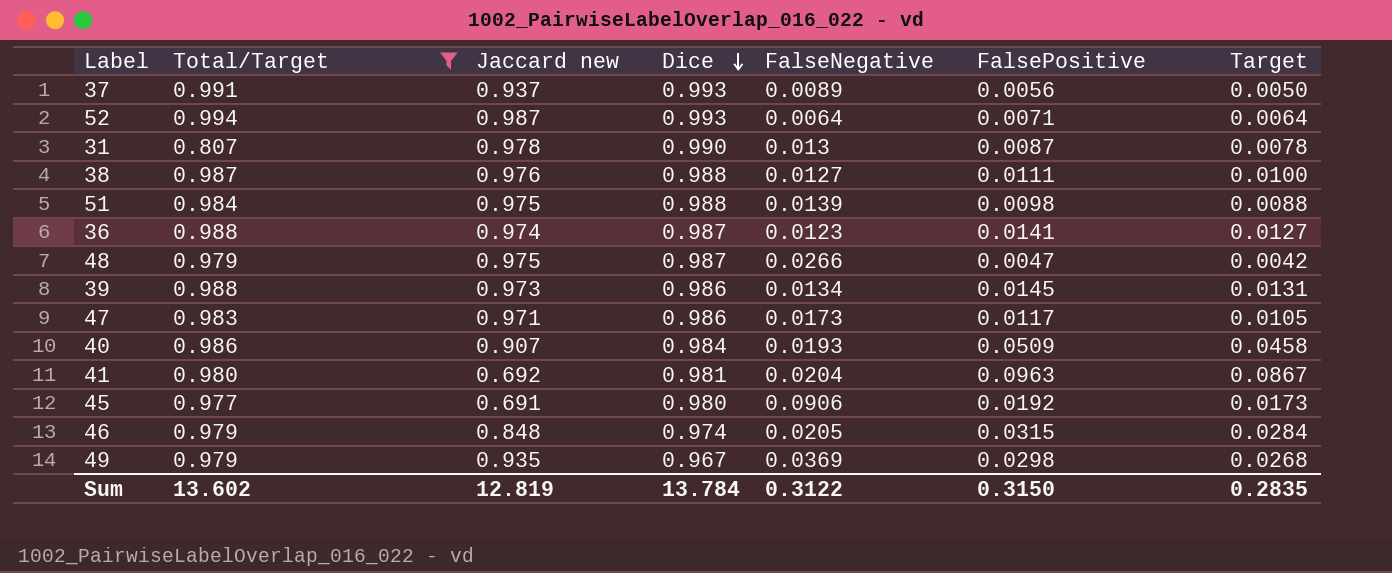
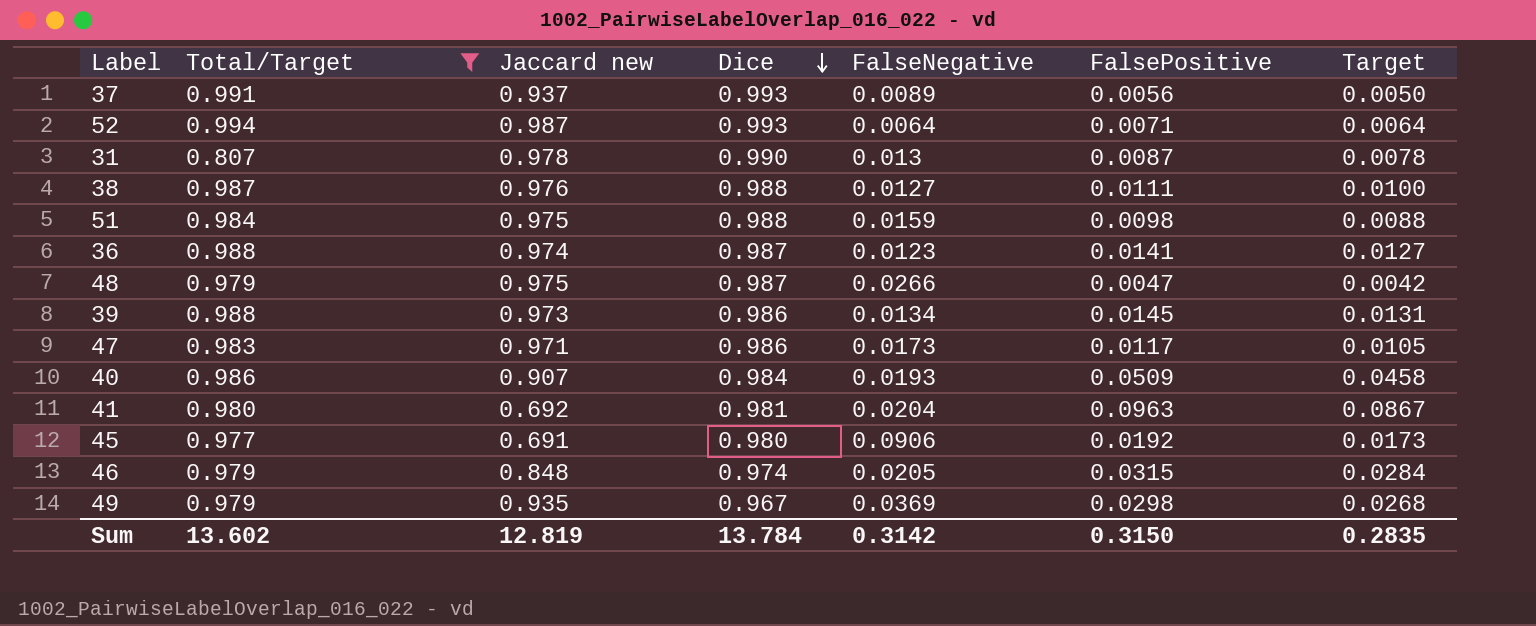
51 | FalseNegative: 0.0139 -> 0.0159
Sum | FalseNegative: 0.3122 -> 0.3142

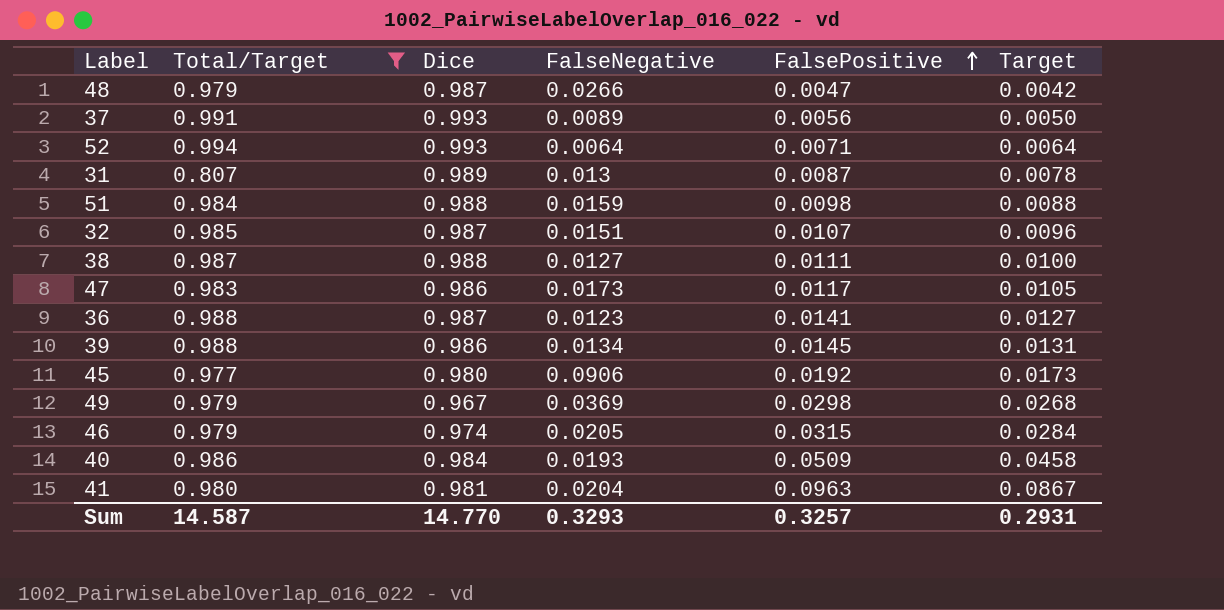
row order: Dice descending -> FalsePositive ascending
column Jaccard new | position: 3 -> none
31 | Dice: 0.990 -> 0.989
row 32: none -> 0.985 | 0.987 | 0.0151 | 0.0107 | 0.0096
Sum | Total/Target: 13.602 -> 14.587
Sum | Dice: 13.784 -> 14.770
Sum | FalseNegative: 0.3142 -> 0.3293
Sum | FalsePositive: 0.3150 -> 0.3257
Sum | Target: 0.2835 -> 0.2931

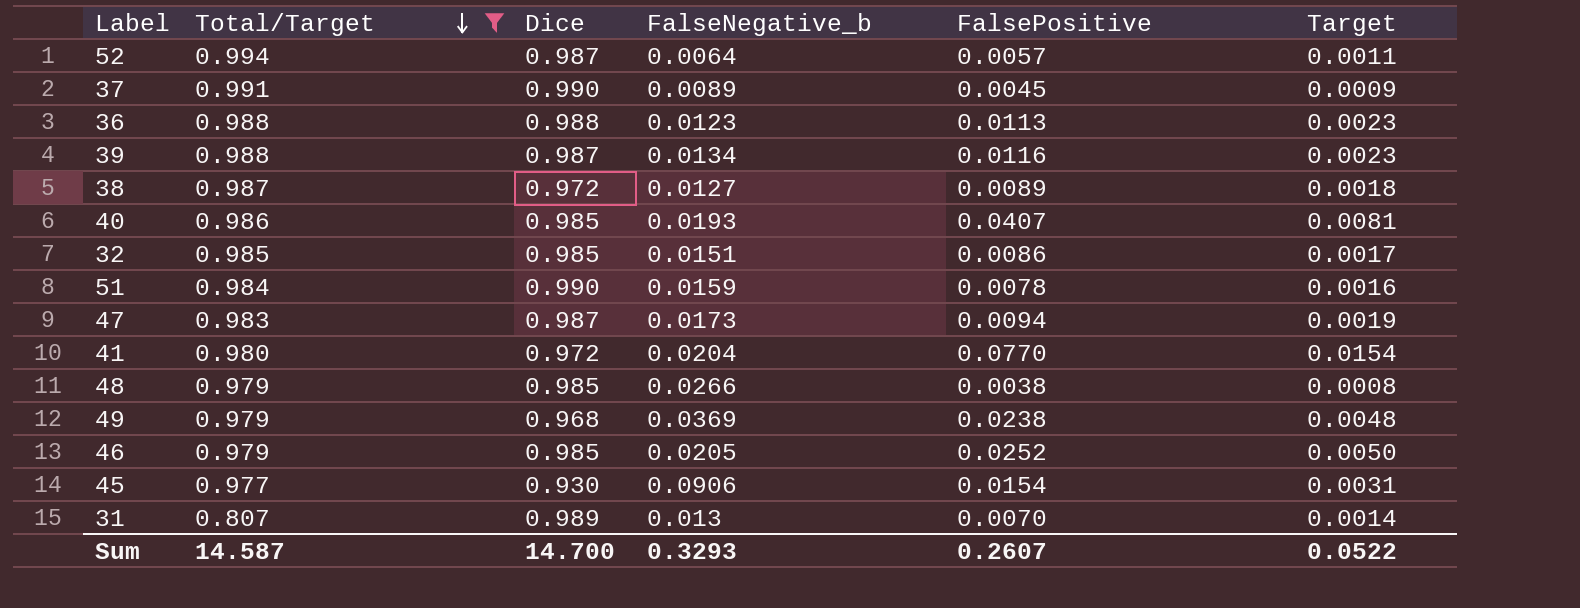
row order: FalsePositive ascending -> Total/Target descending
column name: FalseNegative -> FalseNegative_b
column Target | formula: [FalsePositive] * 0.9 -> [FalsePositive] * 0.2
52 | Dice: 0.993 -> 0.987
52 | FalsePositive: 0.0071 -> 0.0057
37 | Dice: 0.993 -> 0.990
37 | FalsePositive: 0.0056 -> 0.0045
36 | Dice: 0.987 -> 0.988
36 | FalsePositive: 0.0141 -> 0.0113
39 | Dice: 0.986 -> 0.987
39 | FalsePositive: 0.0145 -> 0.0116
38 | Dice: 0.988 -> 0.972
38 | FalsePositive: 0.0111 -> 0.0089
40 | Dice: 0.984 -> 0.985
40 | FalsePositive: 0.0509 -> 0.0407
32 | Dice: 0.987 -> 0.985
32 | FalsePositive: 0.0107 -> 0.0086
51 | Dice: 0.988 -> 0.990
51 | FalsePositive: 0.0098 -> 0.0078
47 | Dice: 0.986 -> 0.987
47 | FalsePositive: 0.0117 -> 0.0094
41 | Dice: 0.981 -> 0.972
41 | FalsePositive: 0.0963 -> 0.0770
48 | Dice: 0.987 -> 0.985
48 | FalsePositive: 0.0047 -> 0.0038
49 | Dice: 0.967 -> 0.968
49 | FalsePositive: 0.0298 -> 0.0238
46 | Dice: 0.974 -> 0.985
46 | FalsePositive: 0.0315 -> 0.0252
45 | Dice: 0.980 -> 0.930
45 | FalsePositive: 0.0192 -> 0.0154
31 | FalsePositive: 0.0087 -> 0.0070
Sum | Dice: 14.770 -> 14.700
Sum | FalsePositive: 0.3257 -> 0.2607
Sum | Target: 0.2931 -> 0.0522

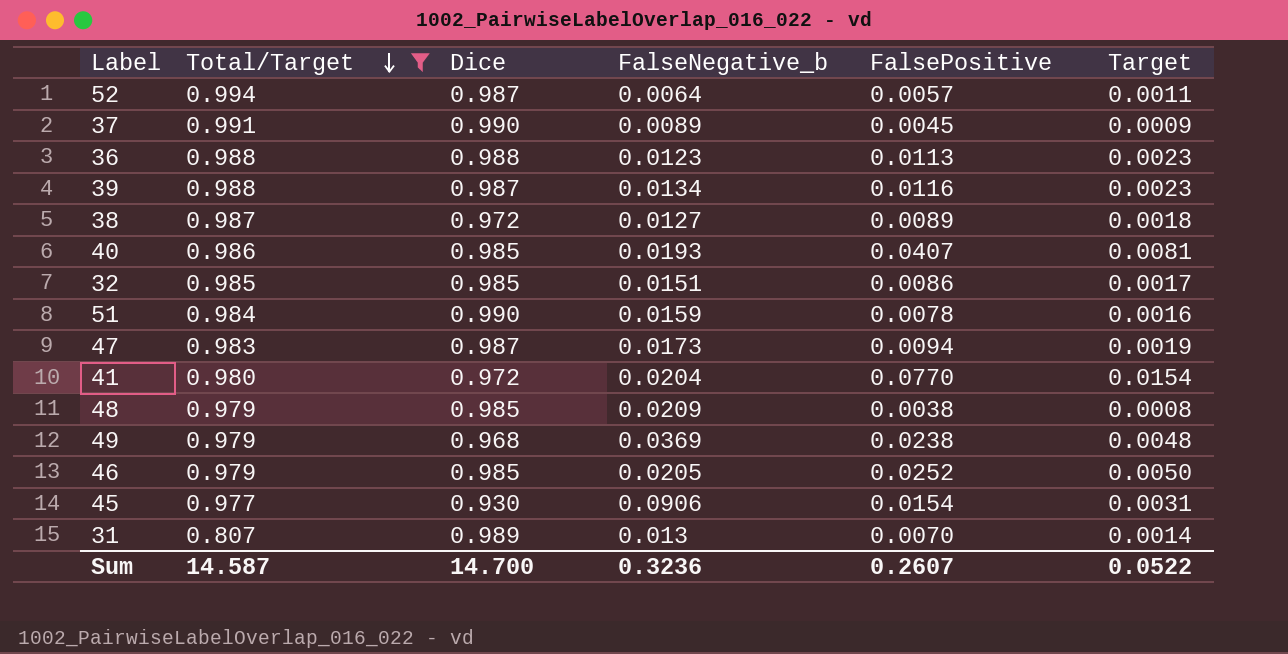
48 | FalseNegative_b: 0.0266 -> 0.0209
Sum | FalseNegative_b: 0.3293 -> 0.3236

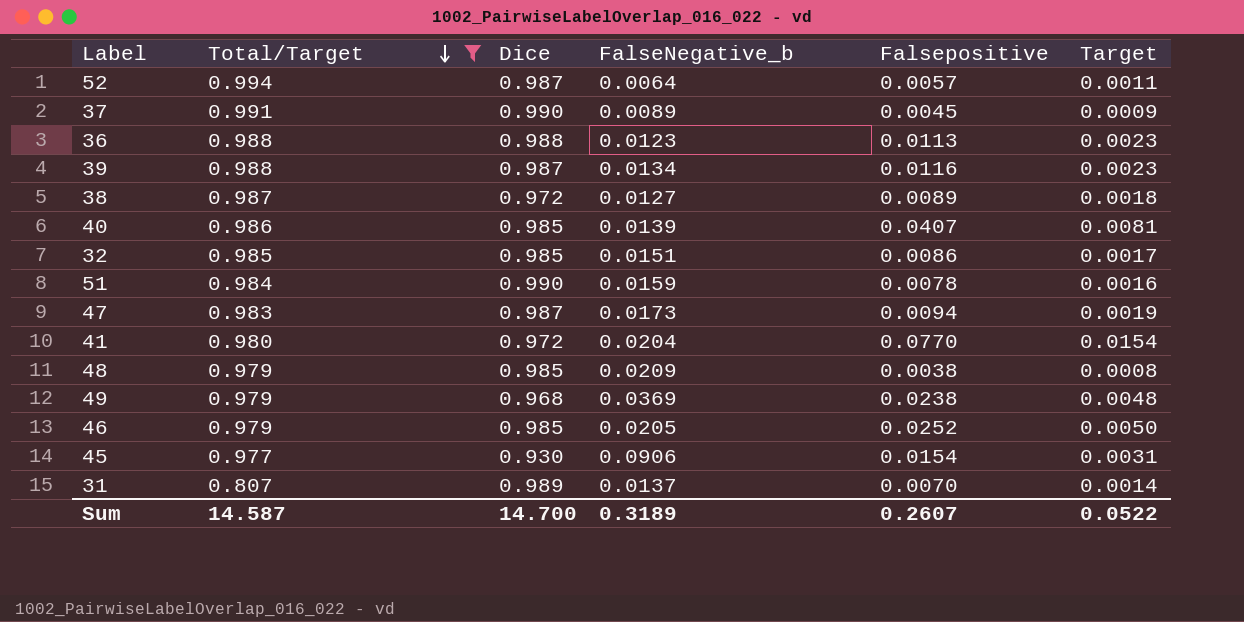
column name: FalsePositive -> Falsepositive
40 | FalseNegative_b: 0.0193 -> 0.0139
31 | FalseNegative_b: 0.013 -> 0.0137
Sum | FalseNegative_b: 0.3236 -> 0.3189

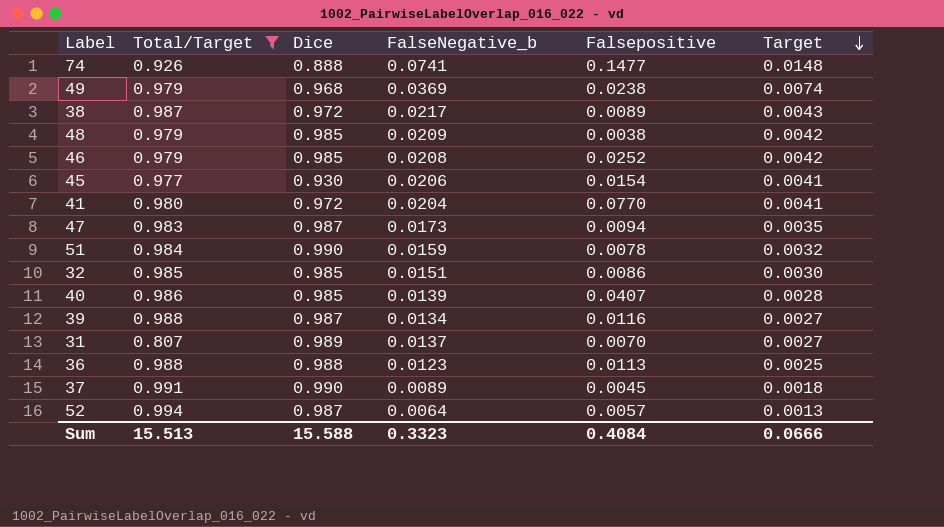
row order: Total/Target descending -> Target descending
column Target | formula: [Falsepositive] * 0.2 -> [FalseNegative_b] * 0.2
row 74: none -> 0.926 | 0.888 | 0.0741 | 0.1477 | 0.0148
38 | FalseNegative_b: 0.0127 -> 0.0217
46 | FalseNegative_b: 0.0205 -> 0.0208
45 | FalseNegative_b: 0.0906 -> 0.0206
Sum | Total/Target: 14.587 -> 15.513
Sum | Dice: 14.700 -> 15.588
Sum | FalseNegative_b: 0.3189 -> 0.3323
Sum | Falsepositive: 0.2607 -> 0.4084
Sum | Target: 0.0522 -> 0.0666

